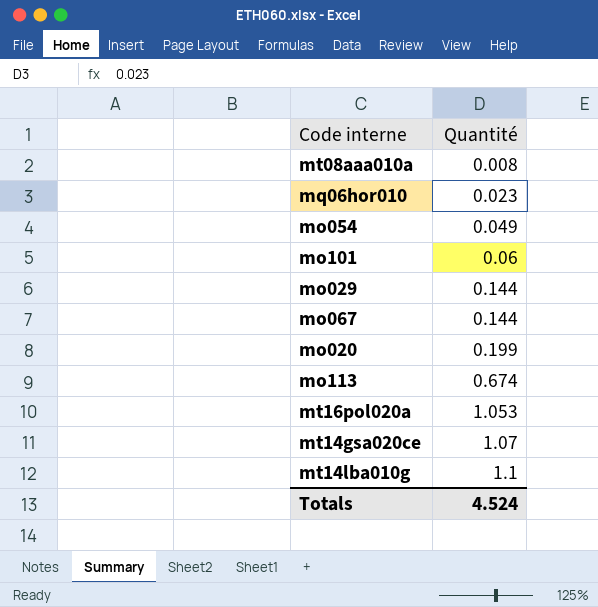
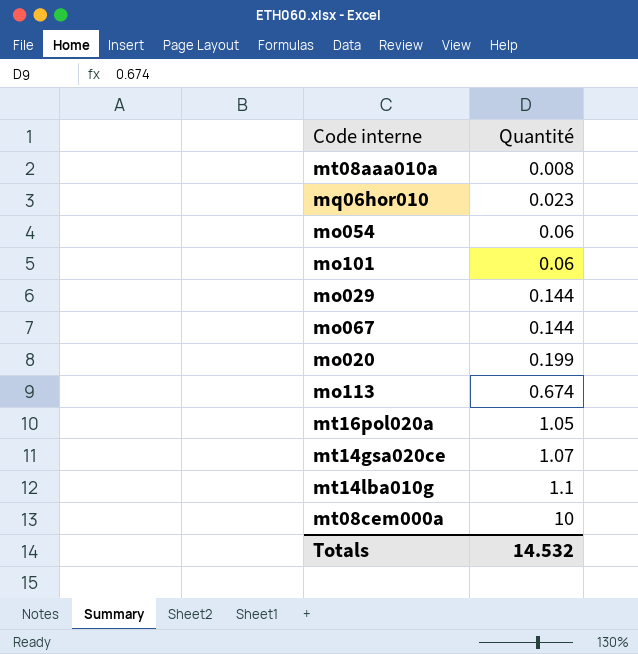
mo054 | Quantité: 0.049 -> 0.06
mt16pol020a | Quantité: 1.053 -> 1.05
row mt08cem000a: none -> 10
Totals | Quantité: 4.524 -> 14.532

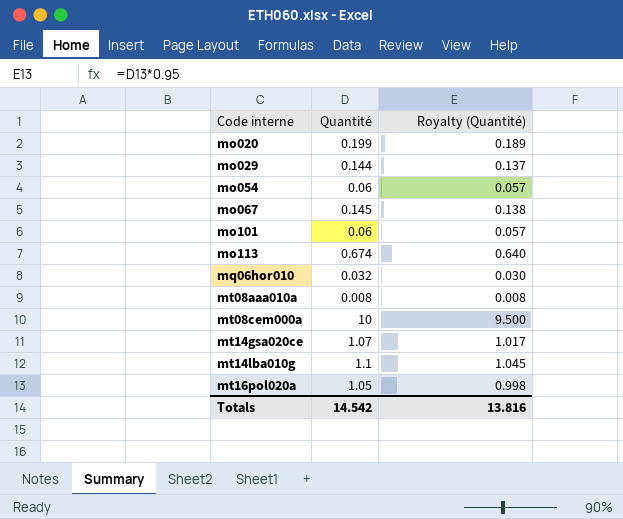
row order: Quantité ascending -> Code interne ascending
column Royalty (Quantité) | formula: none -> [Quantité] * 0.95
mo067 | Quantité: 0.144 -> 0.145
mq06hor010 | Quantité: 0.023 -> 0.032
Totals | Quantité: 14.532 -> 14.542

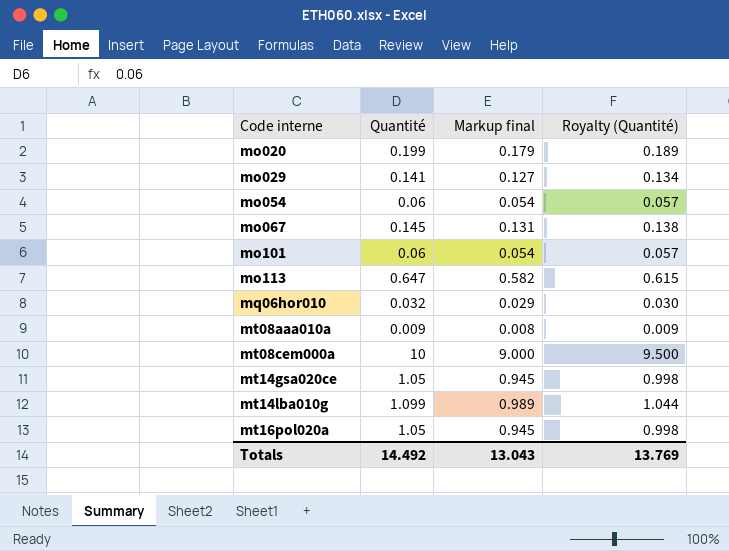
column Markup final | formula: none -> [Quantité] * 0.9
mo029 | Quantité: 0.144 -> 0.141
mo029 | Royalty (Quantité): 0.137 -> 0.134
mo113 | Quantité: 0.674 -> 0.647
mo113 | Royalty (Quantité): 0.640 -> 0.615
mt08aaa010a | Quantité: 0.008 -> 0.009
mt08aaa010a | Royalty (Quantité): 0.008 -> 0.009
mt14gsa020ce | Quantité: 1.07 -> 1.05
mt14gsa020ce | Royalty (Quantité): 1.017 -> 0.998
mt14lba010g | Quantité: 1.1 -> 1.099
mt14lba010g | Royalty (Quantité): 1.045 -> 1.044
Totals | Quantité: 14.542 -> 14.492
Totals | Royalty (Quantité): 13.816 -> 13.769

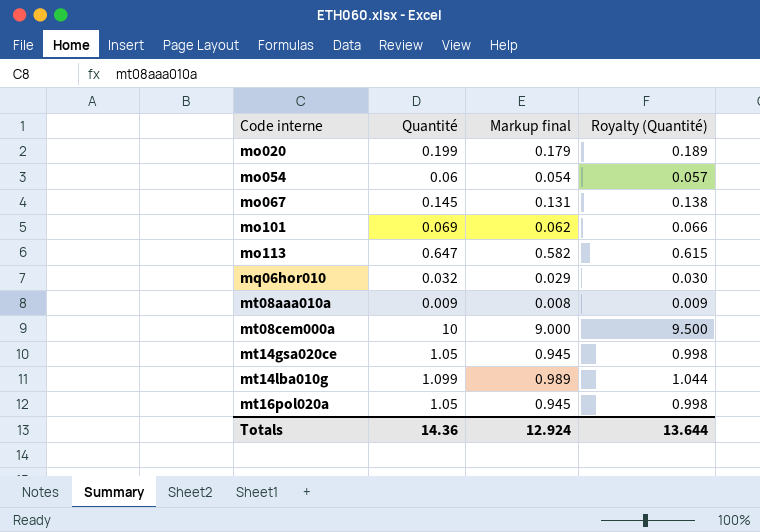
row mo029: 0.141 | 0.127 | 0.134 -> none
mo101 | Quantité: 0.06 -> 0.069
mo101 | Markup final: 0.054 -> 0.062
mo101 | Royalty (Quantité): 0.057 -> 0.066
Totals | Quantité: 14.492 -> 14.36
Totals | Markup final: 13.043 -> 12.924
Totals | Royalty (Quantité): 13.769 -> 13.644

